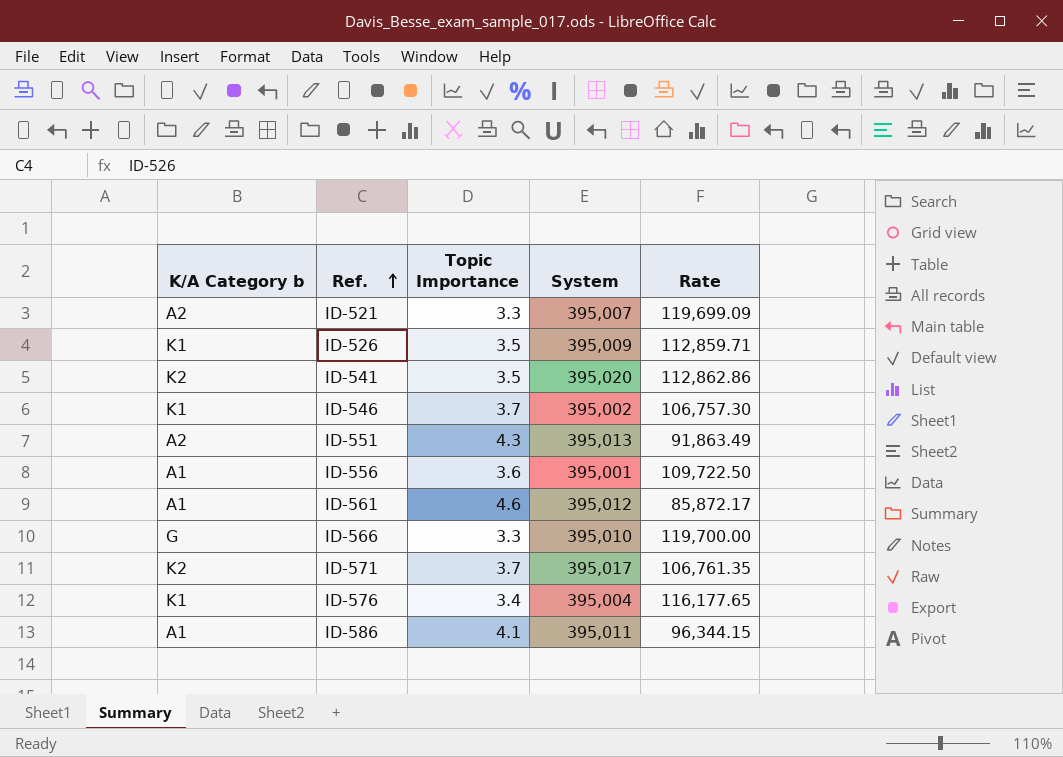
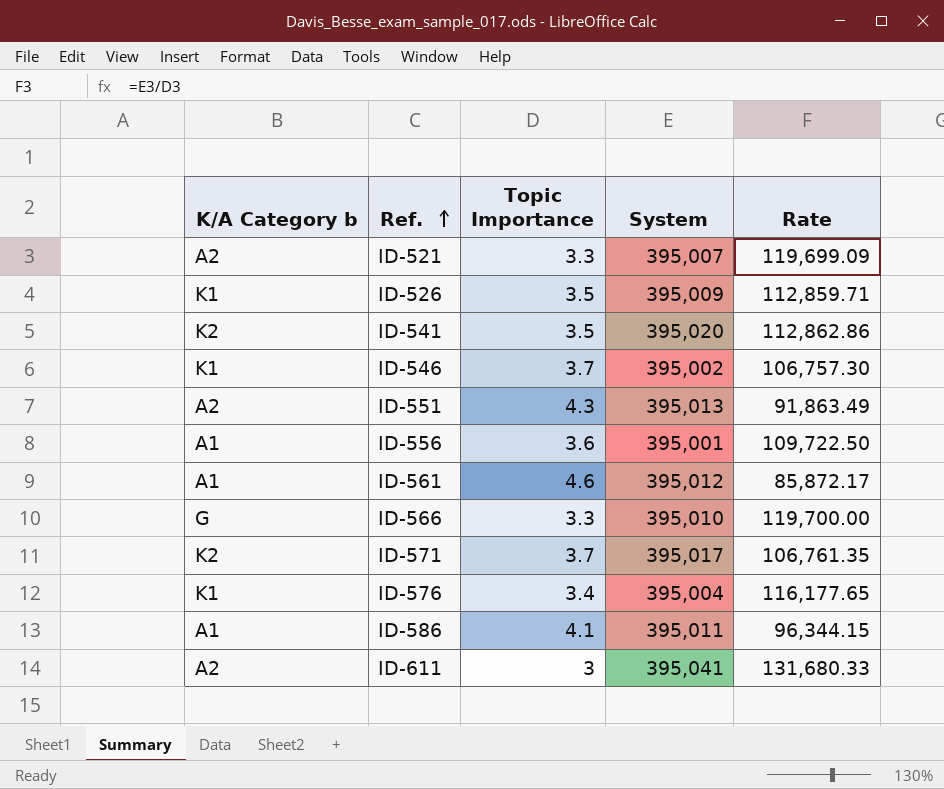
row ID-611: none -> A2 | 3 | 395,041 | 131,680.33

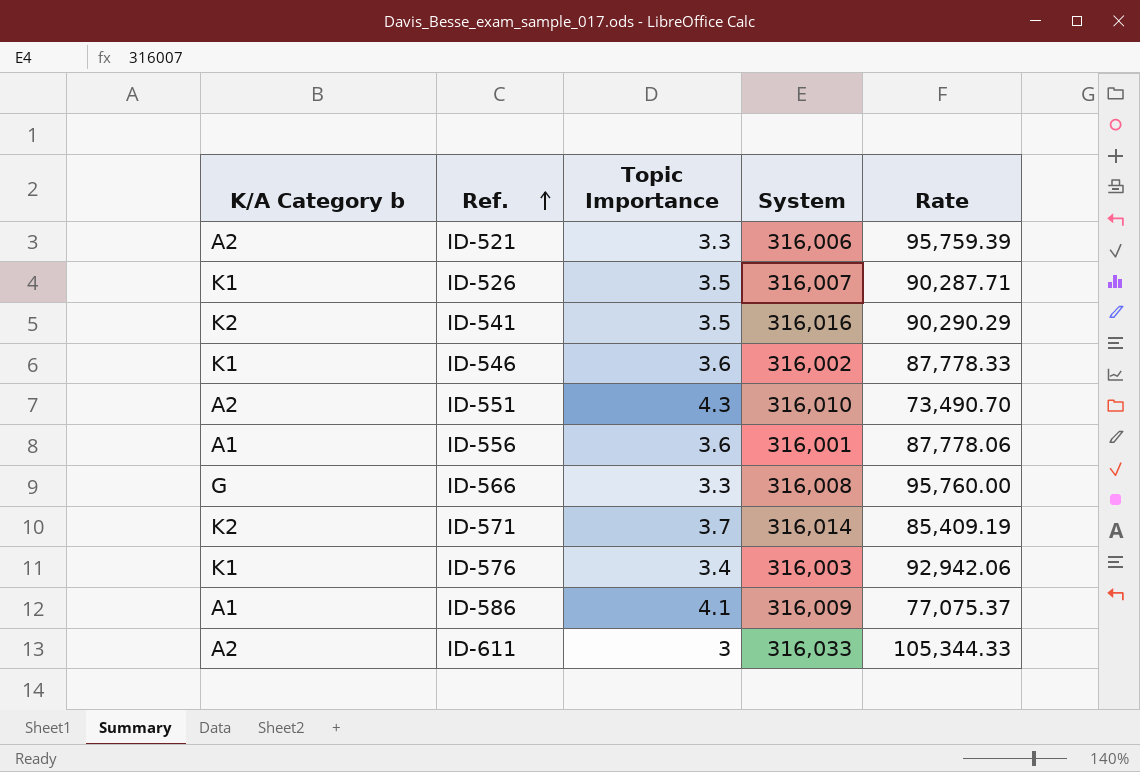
row ID-561: A1 | 4.6 | 395,012 | 85,872.17 -> none
ID-521 | System: 395,007 -> 316,006
ID-521 | Rate: 119,699.09 -> 95,759.39
ID-526 | System: 395,009 -> 316,007
ID-526 | Rate: 112,859.71 -> 90,287.71
ID-541 | System: 395,020 -> 316,016
ID-541 | Rate: 112,862.86 -> 90,290.29
ID-546 | Topic Importance: 3.7 -> 3.6
ID-546 | System: 395,002 -> 316,002
ID-546 | Rate: 106,757.30 -> 87,778.33
ID-551 | System: 395,013 -> 316,010
ID-551 | Rate: 91,863.49 -> 73,490.70
ID-556 | System: 395,001 -> 316,001
ID-556 | Rate: 109,722.50 -> 87,778.06
ID-566 | System: 395,010 -> 316,008
ID-566 | Rate: 119,700.00 -> 95,760.00
ID-571 | System: 395,017 -> 316,014
ID-571 | Rate: 106,761.35 -> 85,409.19
ID-576 | System: 395,004 -> 316,003
ID-576 | Rate: 116,177.65 -> 92,942.06
ID-586 | System: 395,011 -> 316,009
ID-586 | Rate: 96,344.15 -> 77,075.37
ID-611 | System: 395,041 -> 316,033
ID-611 | Rate: 131,680.33 -> 105,344.33

